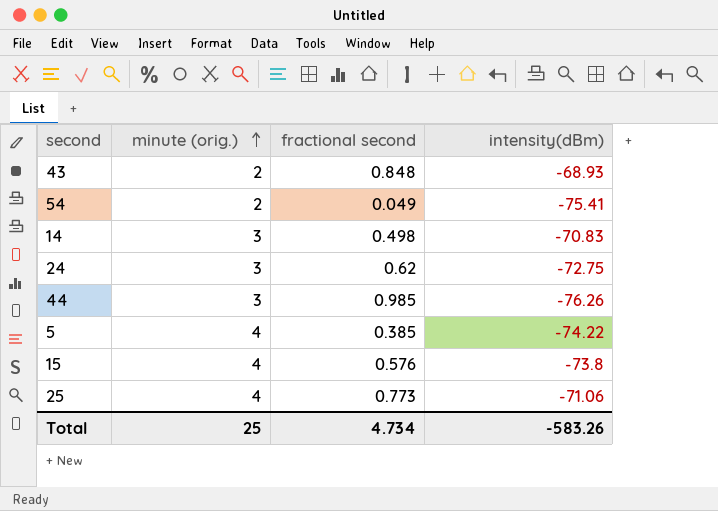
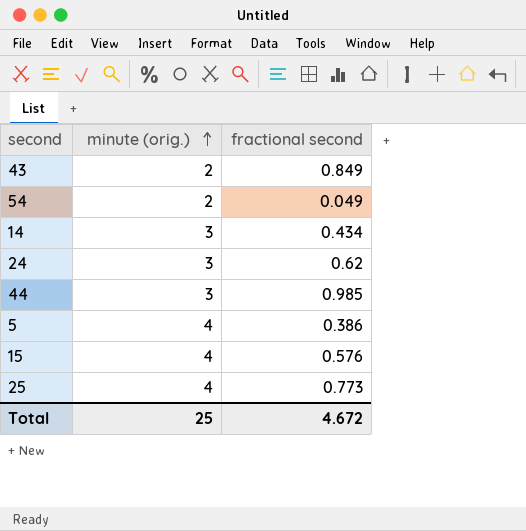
column intensity(dBm) | position: 4 -> none
43 | fractional second: 0.848 -> 0.849
14 | fractional second: 0.498 -> 0.434
5 | fractional second: 0.385 -> 0.386
Total | fractional second: 4.734 -> 4.672

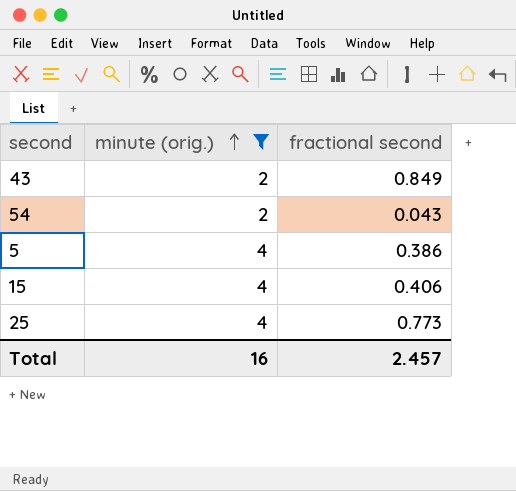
filter: none -> minute (orig.) != 3
54 | fractional second: 0.049 -> 0.043
15 | fractional second: 0.576 -> 0.406
Total | minute (orig.): 25 -> 16
Total | fractional second: 4.672 -> 2.457

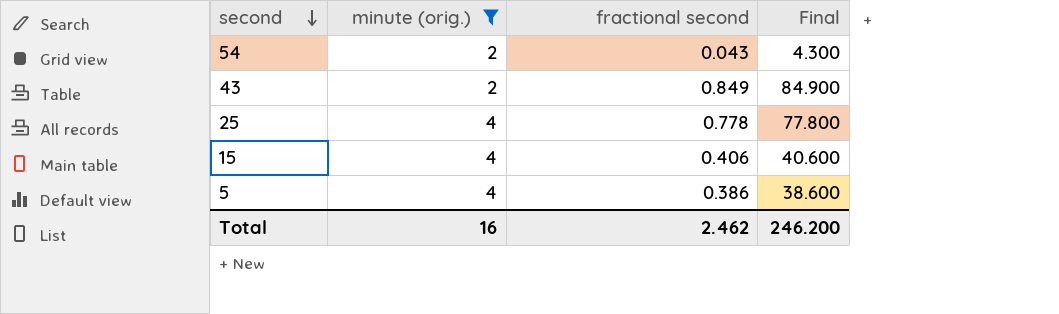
row order: minute (orig.) ascending -> second descending
column Final | formula: none -> [fractional second] * 100
25 | fractional second: 0.773 -> 0.778
Total | fractional second: 2.457 -> 2.462

